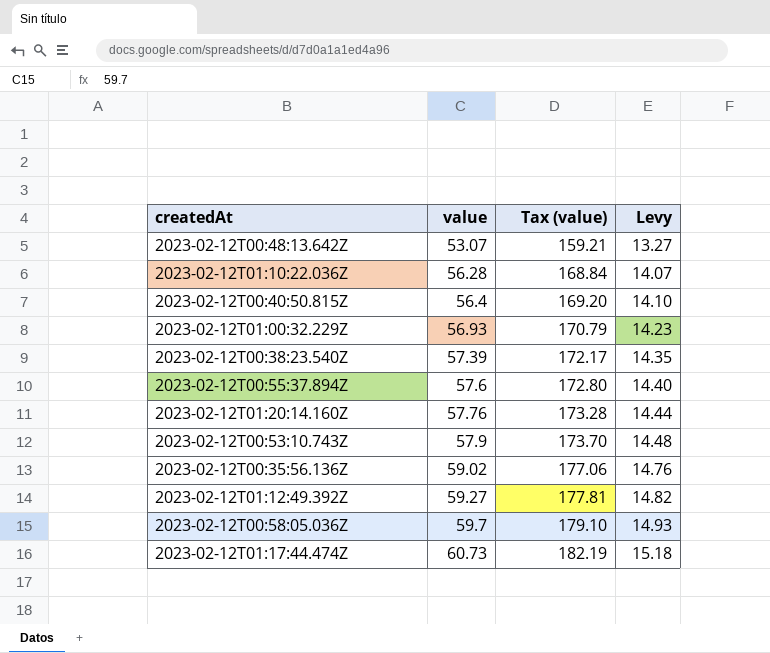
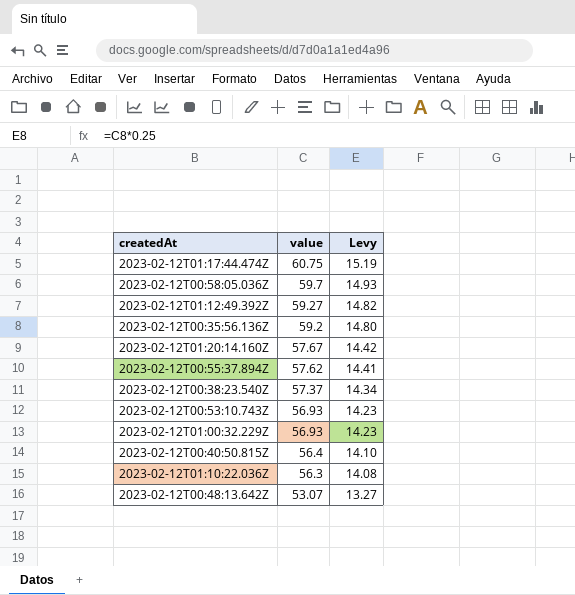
row order: value ascending -> value descending
column Tax (value) | formula: [value] * 3 -> none
2023-02-12T01:17:44.474Z | value: 60.73 -> 60.75
2023-02-12T01:17:44.474Z | Levy: 15.18 -> 15.19
2023-02-12T00:35:56.136Z | value: 59.02 -> 59.2
2023-02-12T00:35:56.136Z | Levy: 14.76 -> 14.80
2023-02-12T01:20:14.160Z | value: 57.76 -> 57.67
2023-02-12T01:20:14.160Z | Levy: 14.44 -> 14.42
2023-02-12T00:55:37.894Z | value: 57.6 -> 57.62
2023-02-12T00:55:37.894Z | Levy: 14.40 -> 14.41
2023-02-12T00:38:23.540Z | value: 57.39 -> 57.37
2023-02-12T00:38:23.540Z | Levy: 14.35 -> 14.34
2023-02-12T00:53:10.743Z | value: 57.9 -> 56.93
2023-02-12T00:53:10.743Z | Levy: 14.48 -> 14.23
2023-02-12T01:10:22.036Z | value: 56.28 -> 56.3
2023-02-12T01:10:22.036Z | Levy: 14.07 -> 14.08

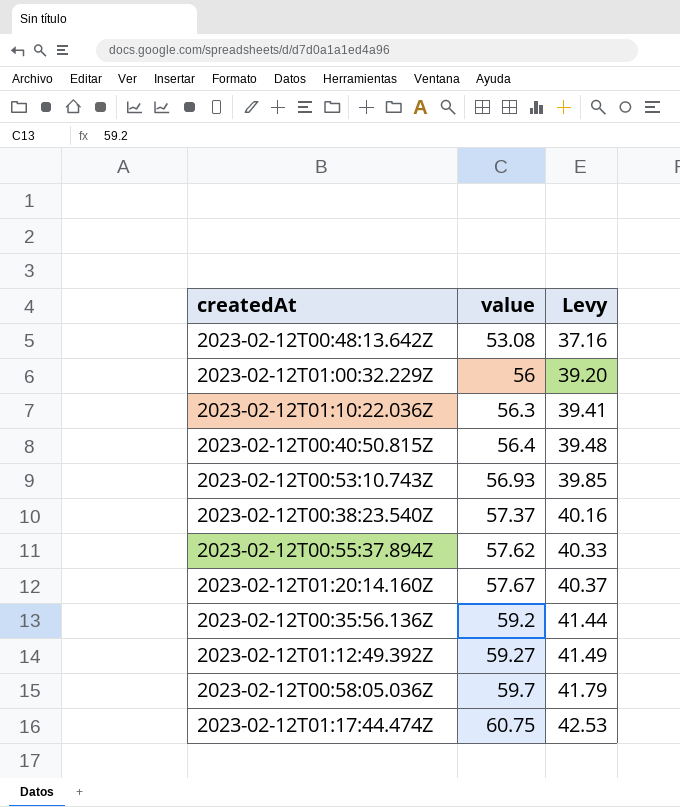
row order: value descending -> value ascending
column Levy | formula: [value] * 0.25 -> [value] * 0.7
2023-02-12T00:48:13.642Z | value: 53.07 -> 53.08
2023-02-12T01:00:32.229Z | value: 56.93 -> 56

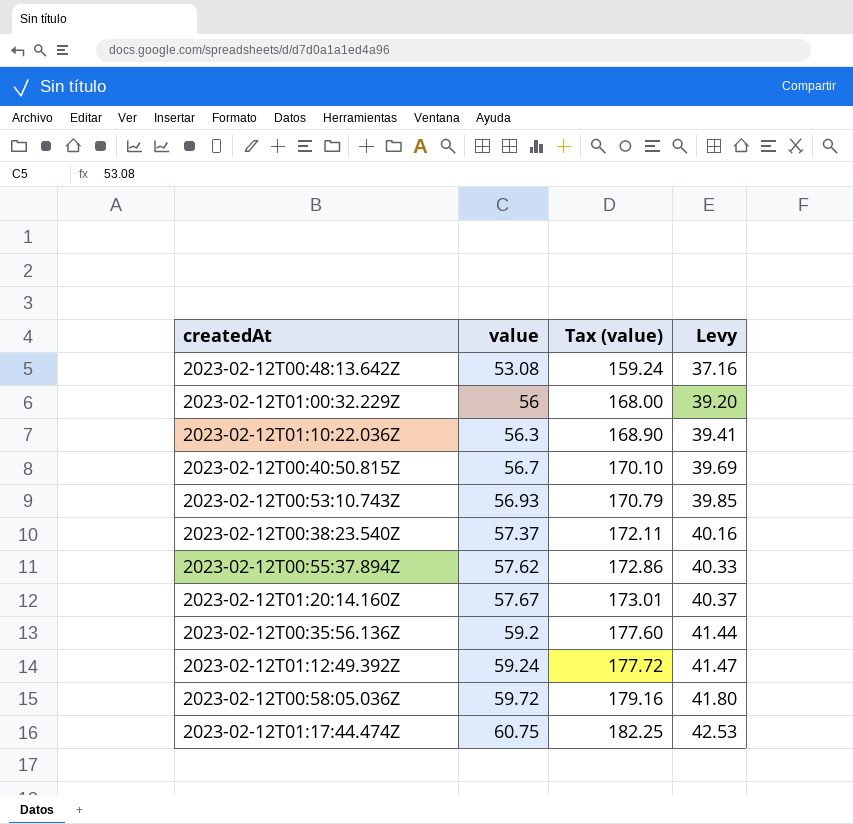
column Tax (value) | formula: none -> [value] * 3
2023-02-12T00:40:50.815Z | value: 56.4 -> 56.7
2023-02-12T00:40:50.815Z | Levy: 39.48 -> 39.69
2023-02-12T01:12:49.392Z | value: 59.27 -> 59.24
2023-02-12T01:12:49.392Z | Levy: 41.49 -> 41.47
2023-02-12T00:58:05.036Z | value: 59.7 -> 59.72
2023-02-12T00:58:05.036Z | Levy: 41.79 -> 41.80

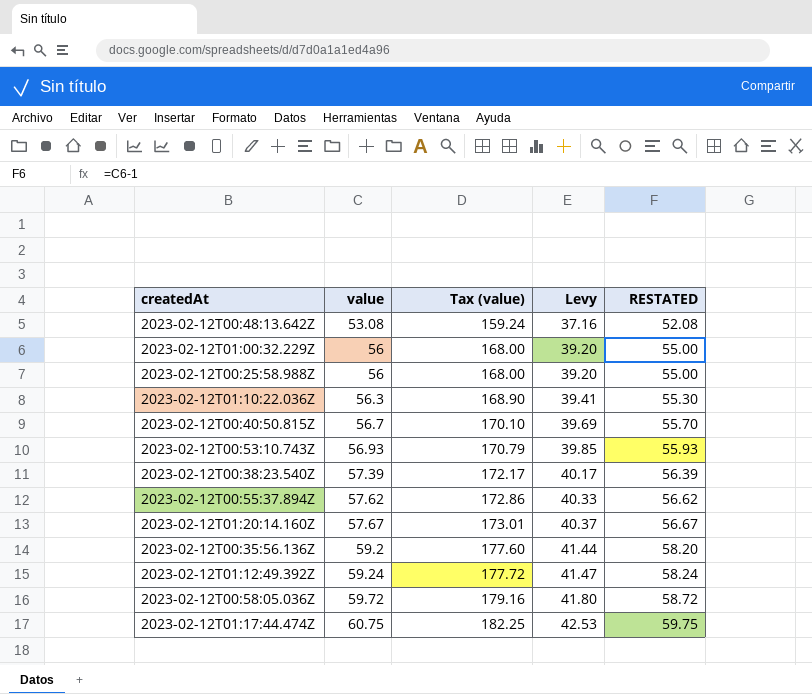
column RESTATED | formula: none -> [value] - 1
row 2023-02-12T00:25:58.988Z: none -> 56 | 168.00 | 39.20 | 55.00
2023-02-12T00:38:23.540Z | value: 57.37 -> 57.39
2023-02-12T00:38:23.540Z | Tax (value): 172.11 -> 172.17
2023-02-12T00:38:23.540Z | Levy: 40.16 -> 40.17

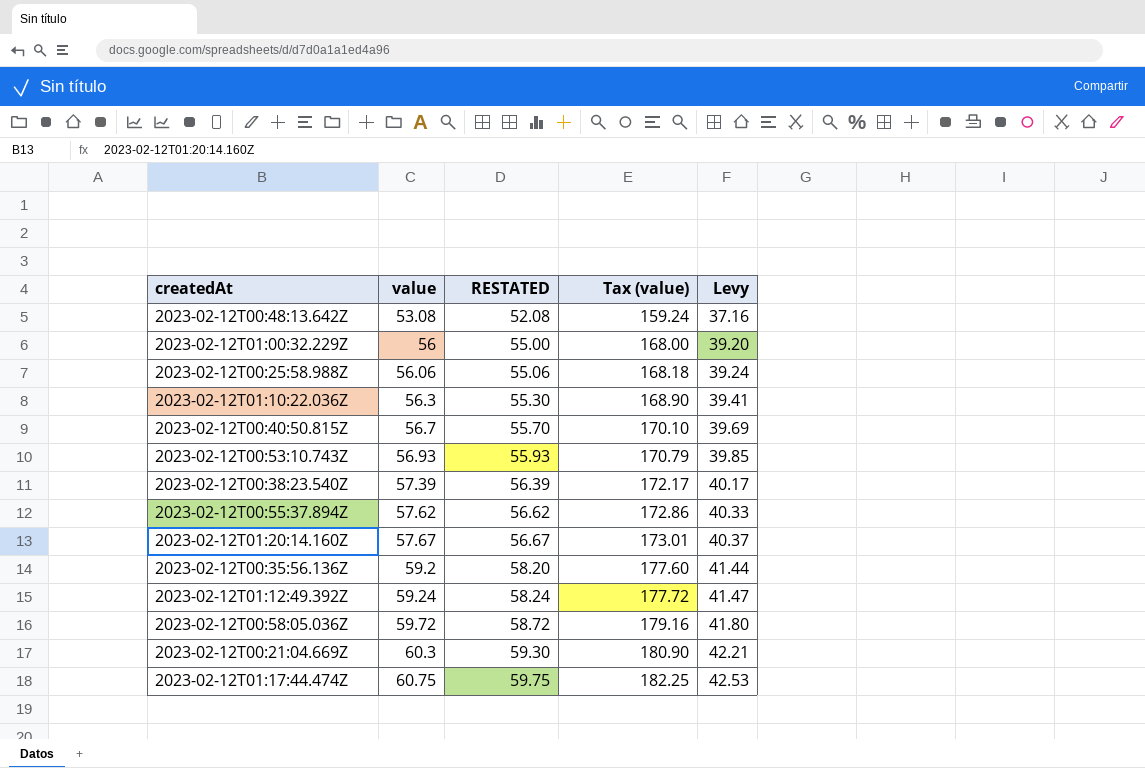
column RESTATED | position: 5 -> 3
2023-02-12T00:25:58.988Z | value: 56 -> 56.06
2023-02-12T00:25:58.988Z | RESTATED: 55.00 -> 55.06
2023-02-12T00:25:58.988Z | Tax (value): 168.00 -> 168.18
2023-02-12T00:25:58.988Z | Levy: 39.20 -> 39.24
row 2023-02-12T00:21:04.669Z: none -> 60.3 | 59.30 | 180.90 | 42.21

